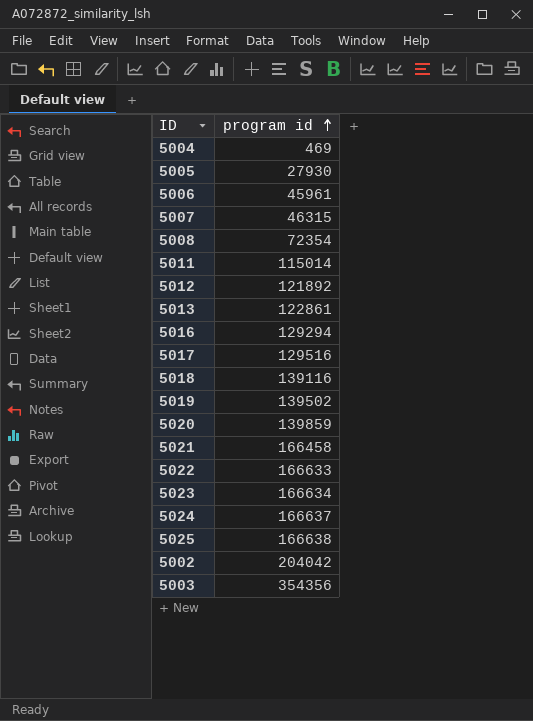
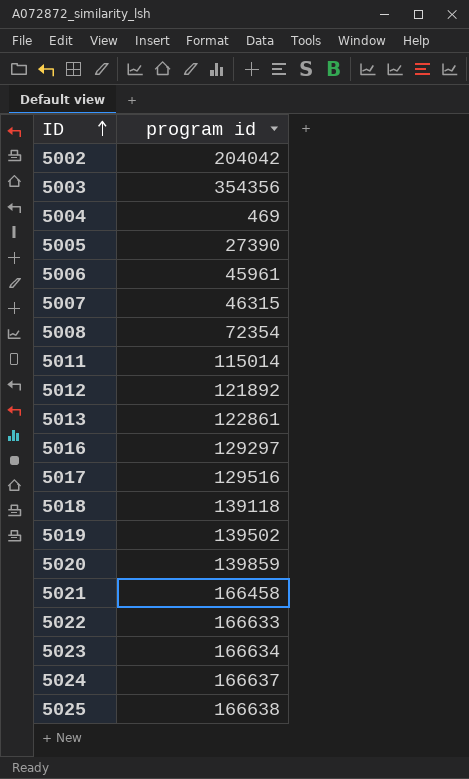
row order: program id ascending -> ID ascending
5005 | program id: 27930 -> 27390
5016 | program id: 129294 -> 129297
5018 | program id: 139116 -> 139118

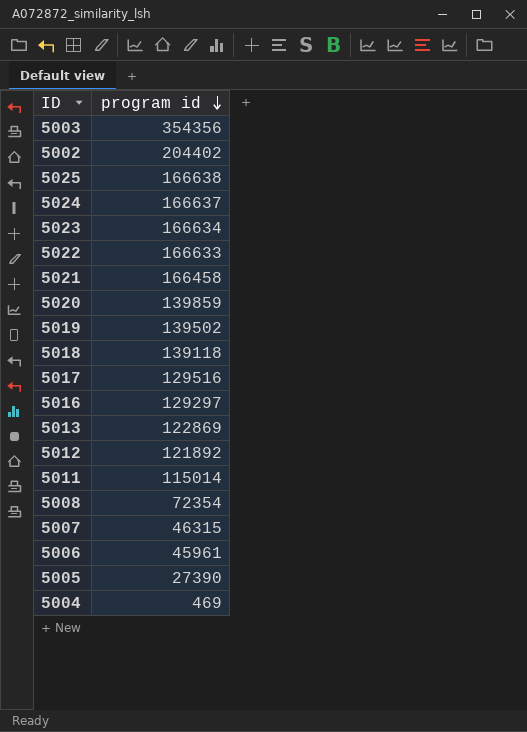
row order: ID ascending -> program id descending
5002 | program id: 204042 -> 204402
5013 | program id: 122861 -> 122869

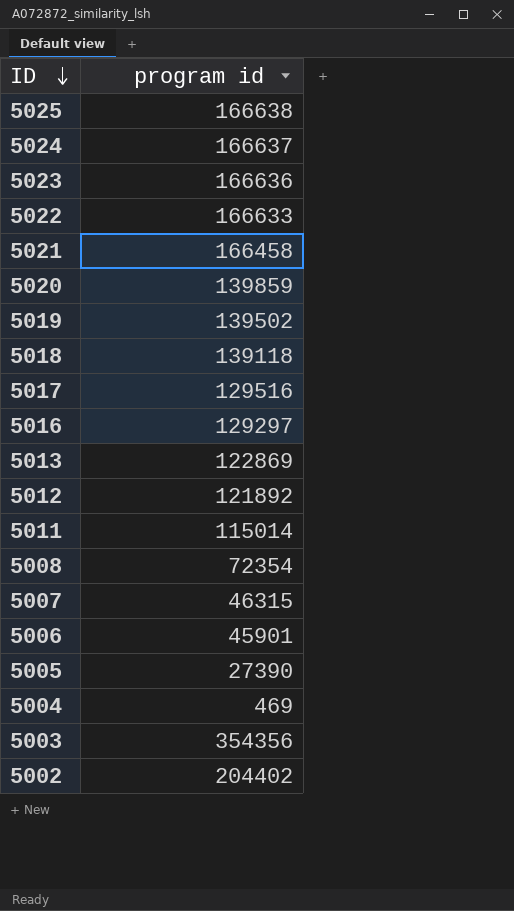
row order: program id descending -> ID descending
5023 | program id: 166634 -> 166636
5006 | program id: 45961 -> 45901

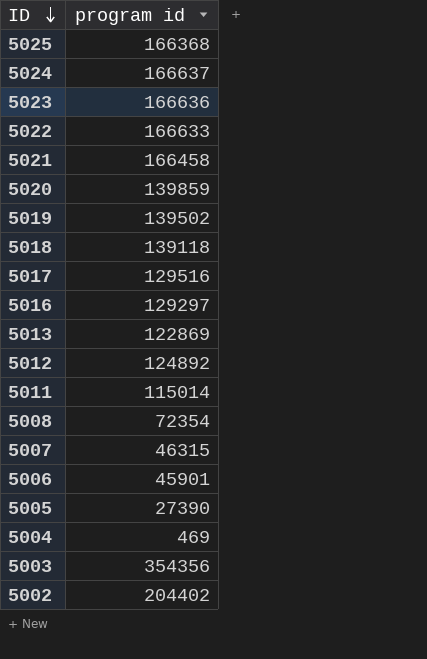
5025 | program id: 166638 -> 166368
5012 | program id: 121892 -> 124892

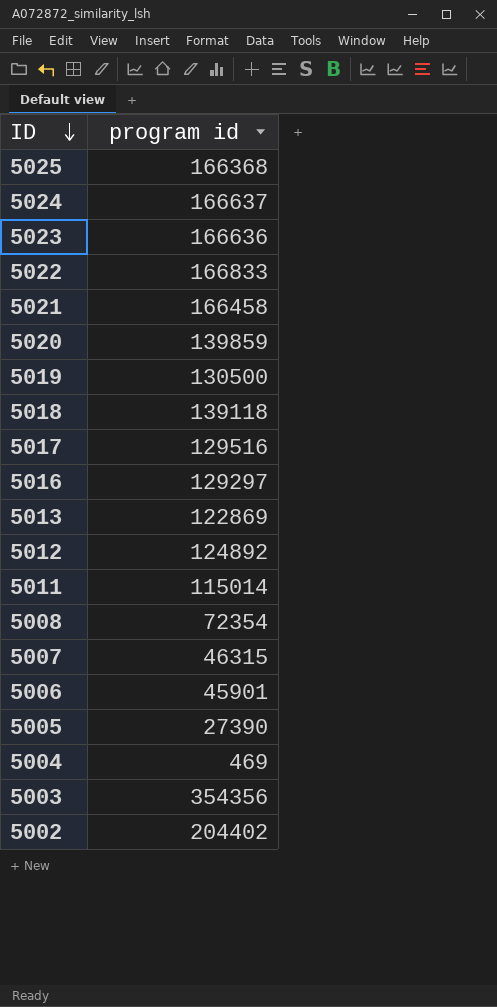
5022 | program id: 166633 -> 166833
5019 | program id: 139502 -> 130500

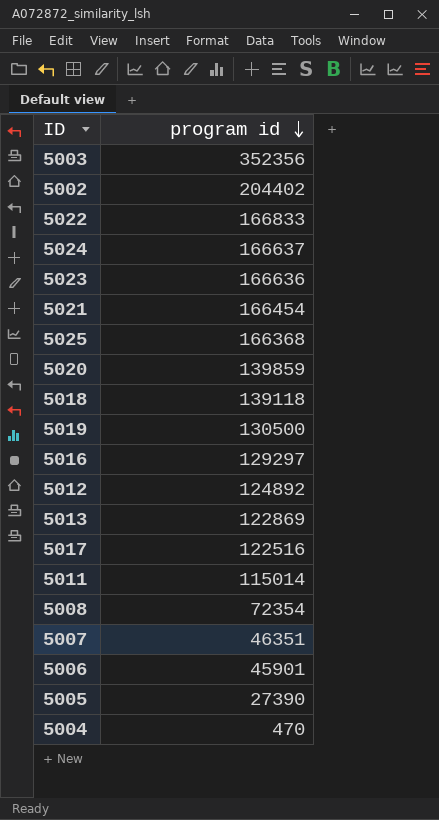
row order: ID descending -> program id descending
5003 | program id: 354356 -> 352356
5021 | program id: 166458 -> 166454
5017 | program id: 129516 -> 122516
5007 | program id: 46315 -> 46351
5004 | program id: 469 -> 470

